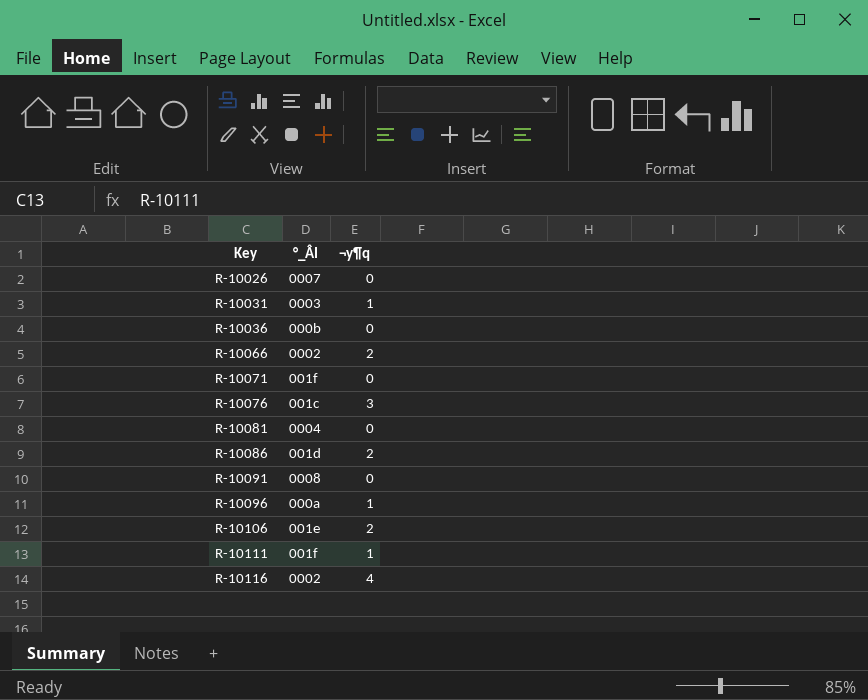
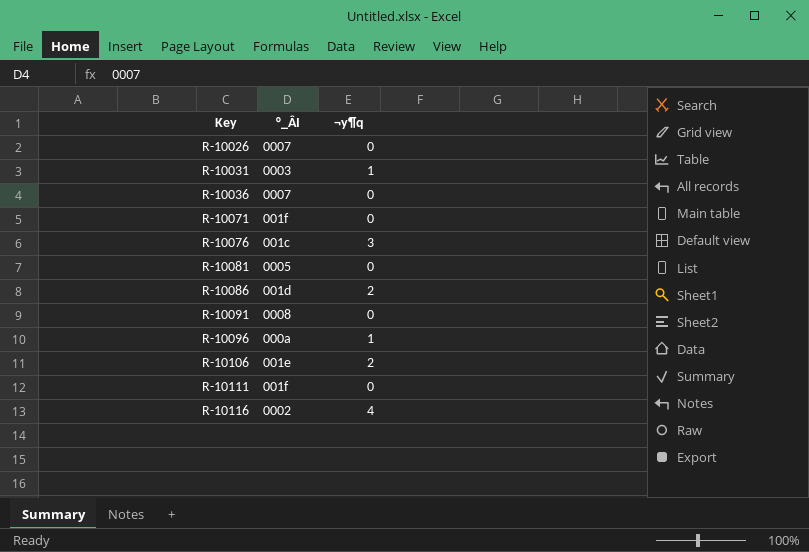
row R-10066: 0002 | 2 -> none
R-10036 | °_ÂI: 000b -> 0007
R-10081 | °_ÂI: 0004 -> 0005
R-10111 | ¬y¶q: 1 -> 0

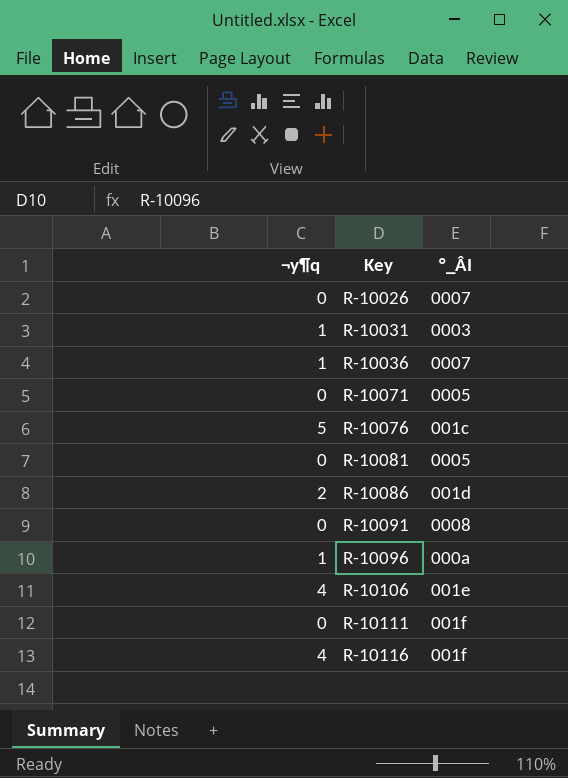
column ¬y¶q | position: 3 -> 1
R-10036 | ¬y¶q: 0 -> 1
R-10071 | °_ÂI: 001f -> 0005
R-10076 | ¬y¶q: 3 -> 5
R-10106 | ¬y¶q: 2 -> 4
R-10116 | °_ÂI: 0002 -> 001f

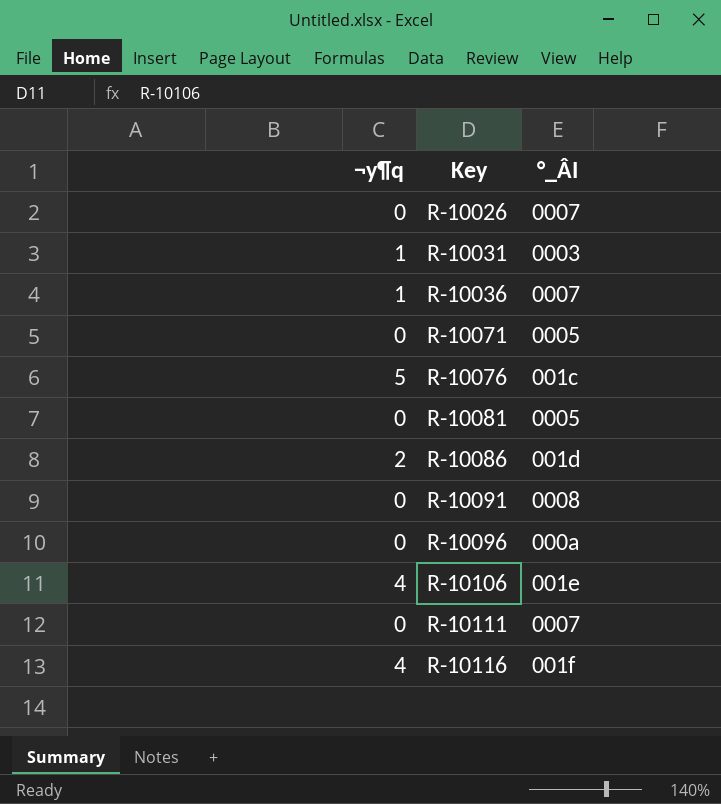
R-10096 | ¬y¶q: 1 -> 0
R-10111 | °_ÂI: 001f -> 0007

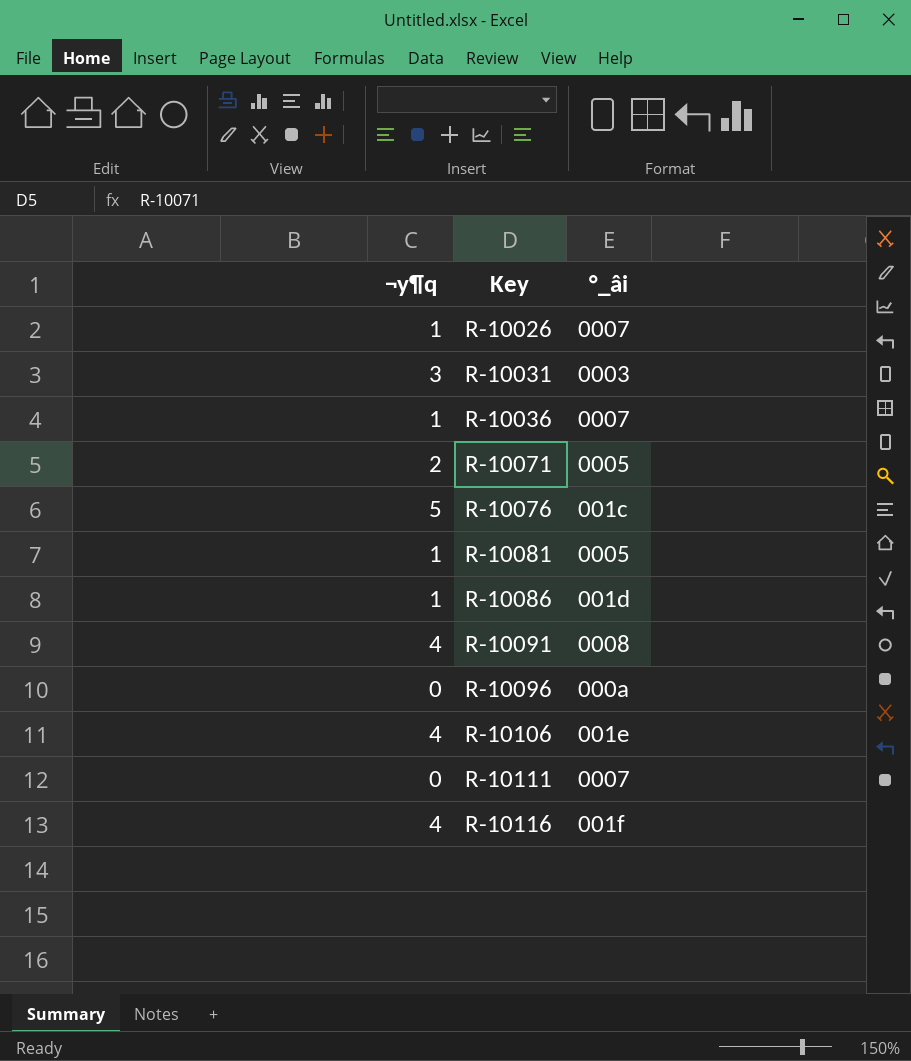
column name: °_ÂI -> °_âi
R-10026 | ¬y¶q: 0 -> 1
R-10031 | ¬y¶q: 1 -> 3
R-10071 | ¬y¶q: 0 -> 2
R-10081 | ¬y¶q: 0 -> 1
R-10086 | ¬y¶q: 2 -> 1
R-10091 | ¬y¶q: 0 -> 4

